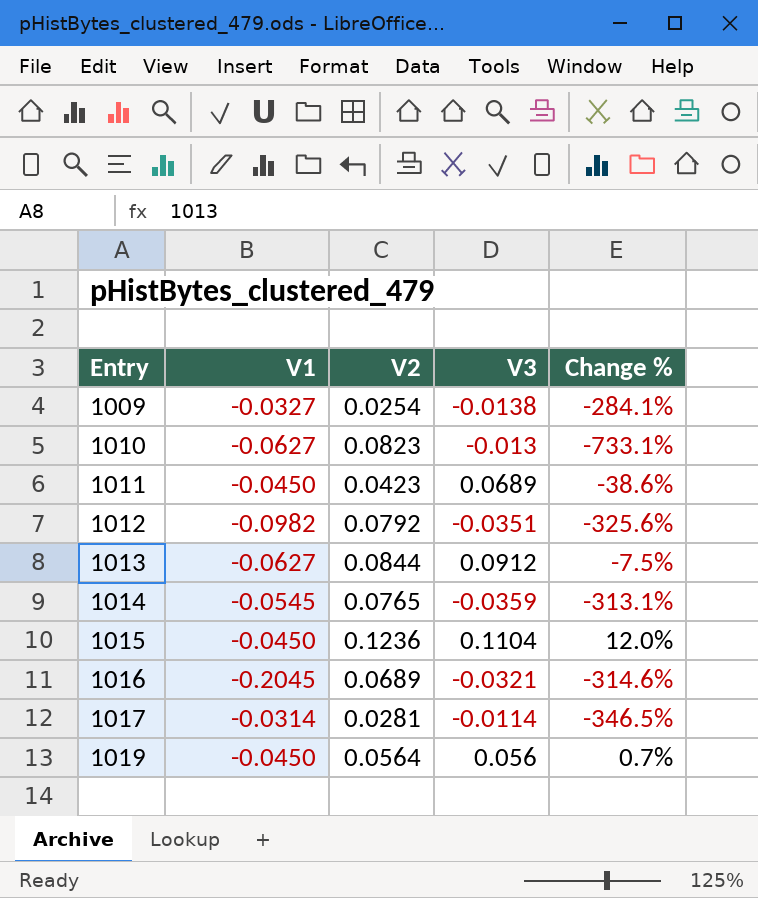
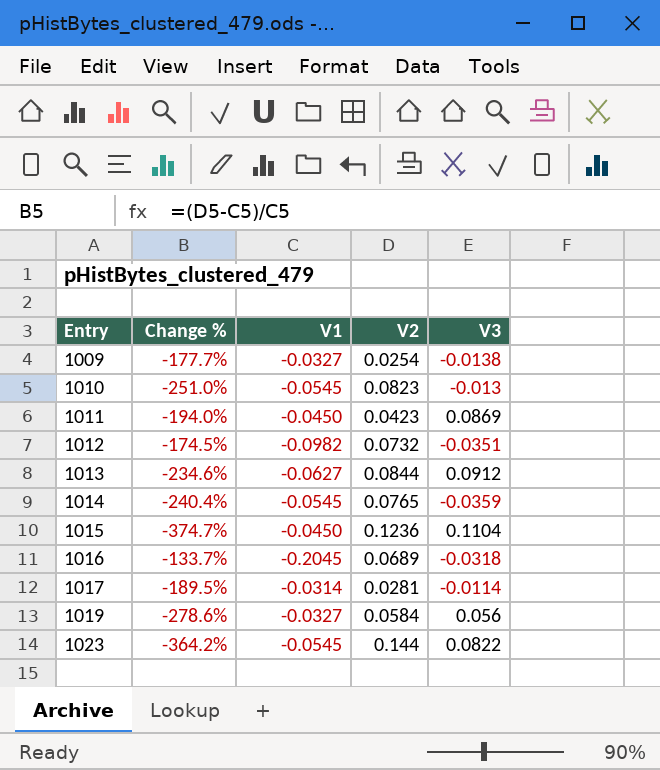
column Change % | formula: ([V2] - [V3]) / [V3] -> ([V2] - [V1]) / [V1]
column Change % | position: 5 -> 2
1010 | V1: -0.0627 -> -0.0545
1011 | V3: 0.0689 -> 0.0869
1012 | V2: 0.0792 -> 0.0732
1016 | V3: -0.0321 -> -0.0318
1019 | V1: -0.0450 -> -0.0327
1019 | V2: 0.0564 -> 0.0584
row 1023: none -> -364.2% | -0.0545 | 0.144 | 0.0822

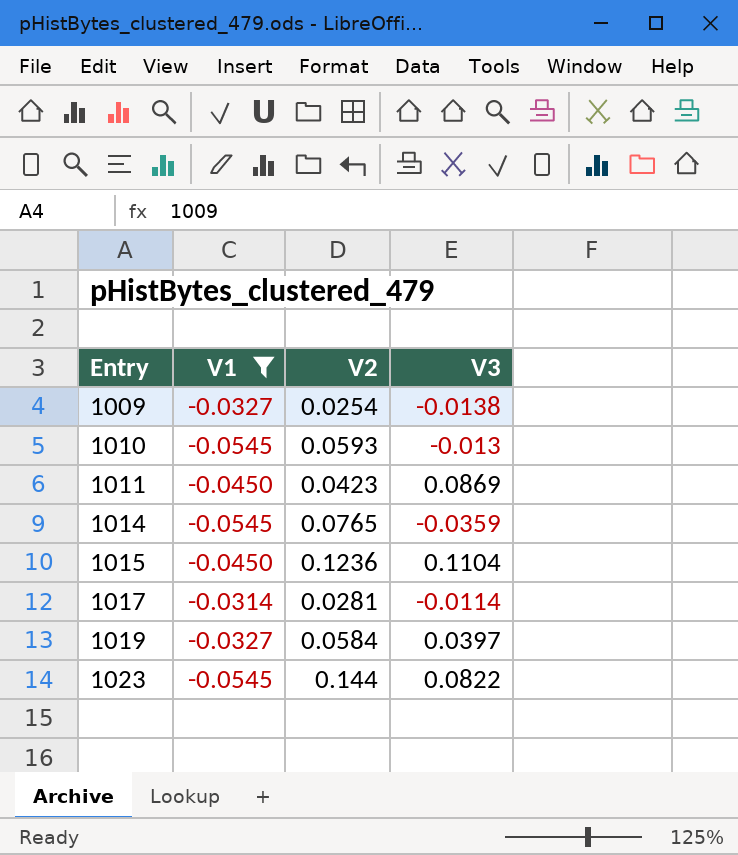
filter: none -> V1 >= -0.0545
column Change % | formula: ([V2] - [V1]) / [V1] -> none
1010 | V2: 0.0823 -> 0.0593
1019 | V3: 0.056 -> 0.0397

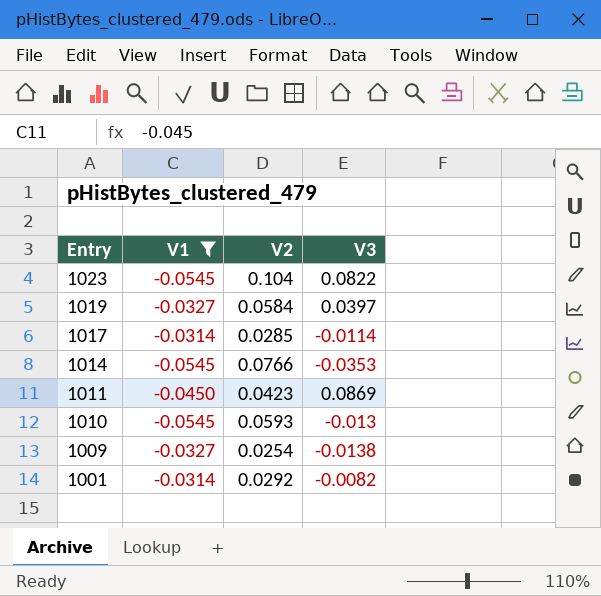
row order: Entry ascending -> Entry descending
row 1015: -0.0450 | 0.1236 | 0.1104 -> none
1023 | V2: 0.144 -> 0.104
1017 | V2: 0.0281 -> 0.0285
1014 | V2: 0.0765 -> 0.0766
1014 | V3: -0.0359 -> -0.0353
row 1001: none -> -0.0314 | 0.0292 | -0.0082

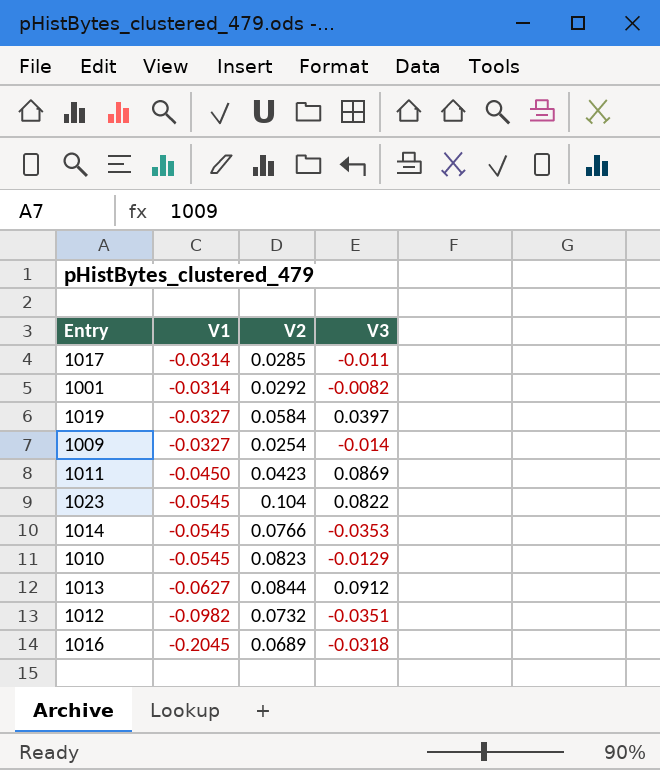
filter: V1 >= -0.0545 -> none
row order: Entry descending -> V1 descending
1017 | V3: -0.0114 -> -0.011
1009 | V3: -0.0138 -> -0.014
1010 | V2: 0.0593 -> 0.0823
1010 | V3: -0.013 -> -0.0129

